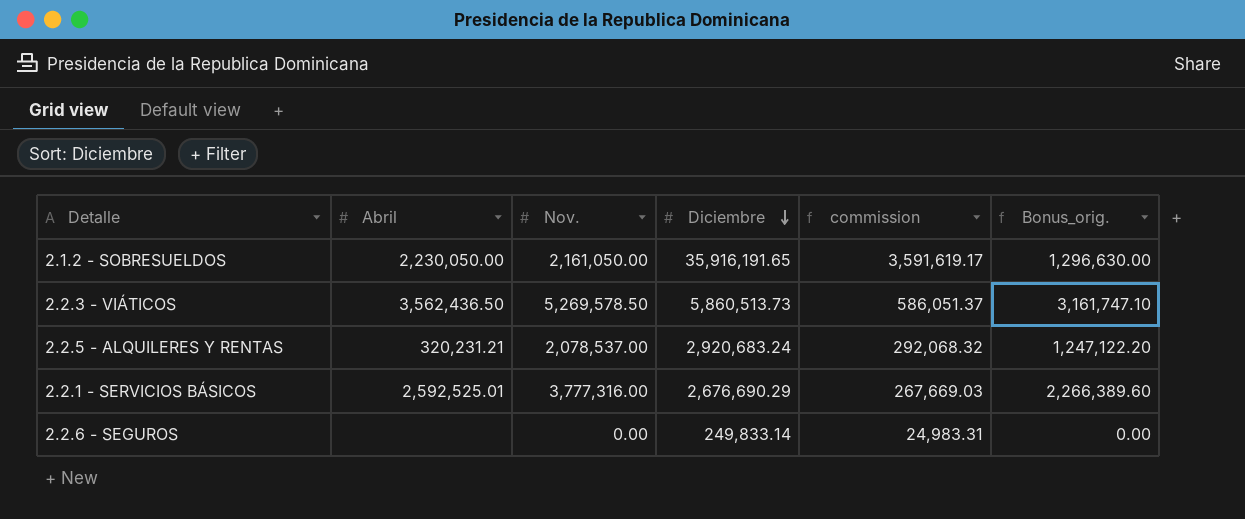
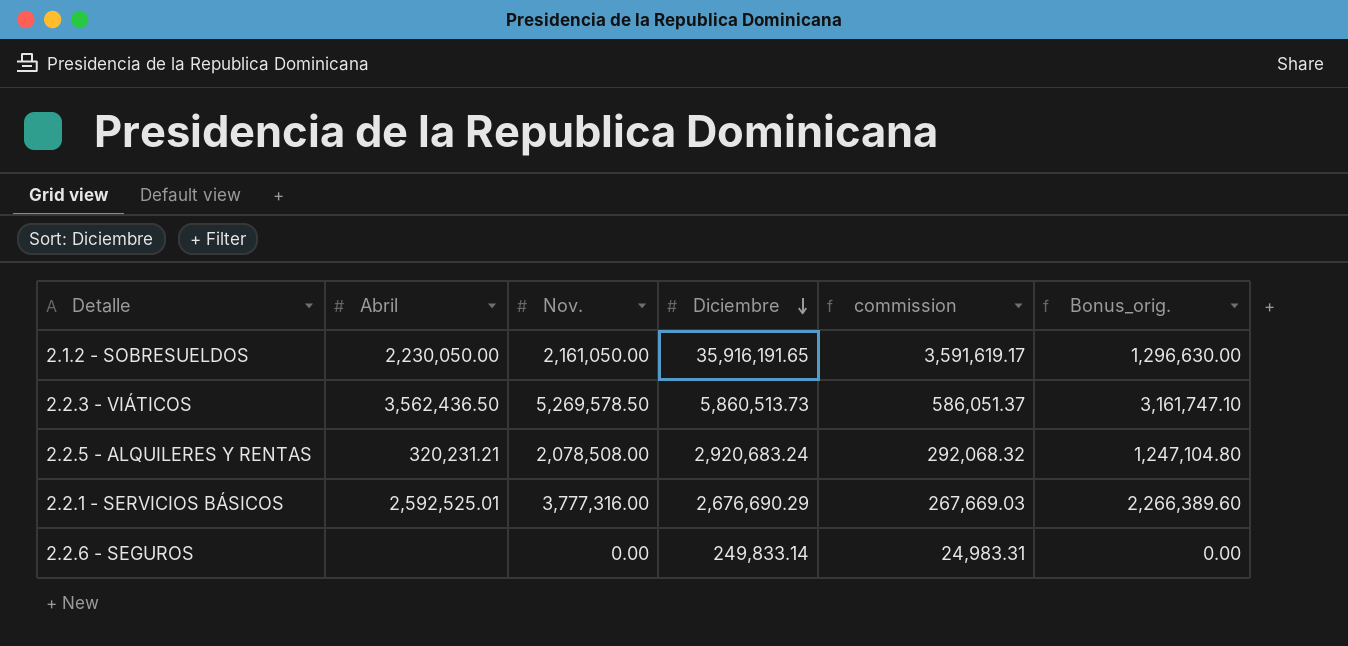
2.2.5 - ALQUILERES Y RENTAS | Nov.: 2,078,537.00 -> 2,078,508.00
2.2.5 - ALQUILERES Y RENTAS | Bonus_orig.: 1,247,122.20 -> 1,247,104.80

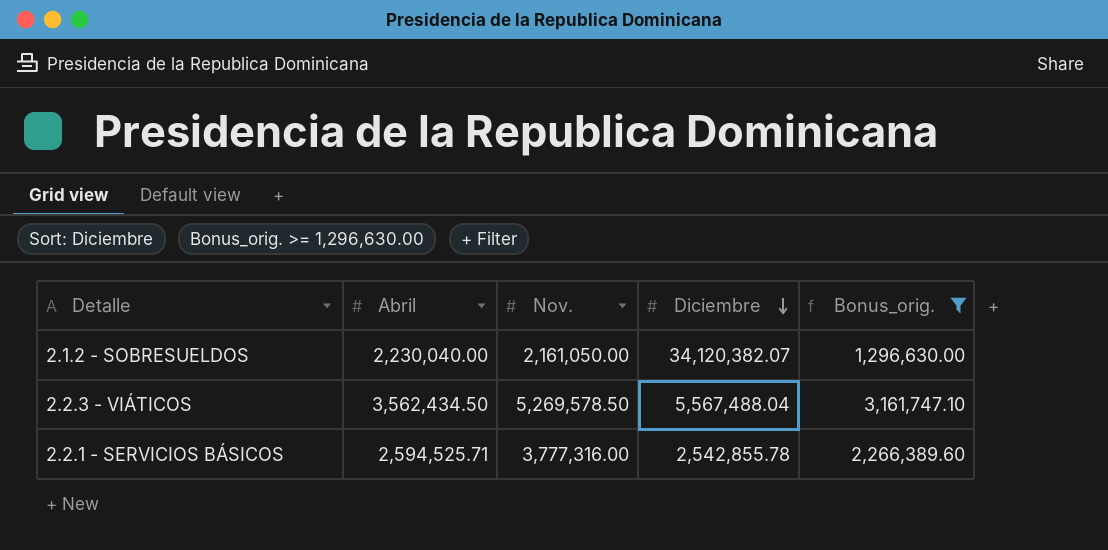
filter: none -> Bonus_orig. >= 1,296,630.00
column commission | formula: [Diciembre] * 0.1 -> none
2.1.2 - SOBRESUELDOS | Abril: 2,230,050.00 -> 2,230,040.00
2.1.2 - SOBRESUELDOS | Diciembre: 35,916,191.65 -> 34,120,382.07
2.2.3 - VIÁTICOS | Abril: 3,562,436.50 -> 3,562,434.50
2.2.3 - VIÁTICOS | Diciembre: 5,860,513.73 -> 5,567,488.04
2.2.1 - SERVICIOS BÁSICOS | Abril: 2,592,525.01 -> 2,594,525.71
2.2.1 - SERVICIOS BÁSICOS | Diciembre: 2,676,690.29 -> 2,542,855.78

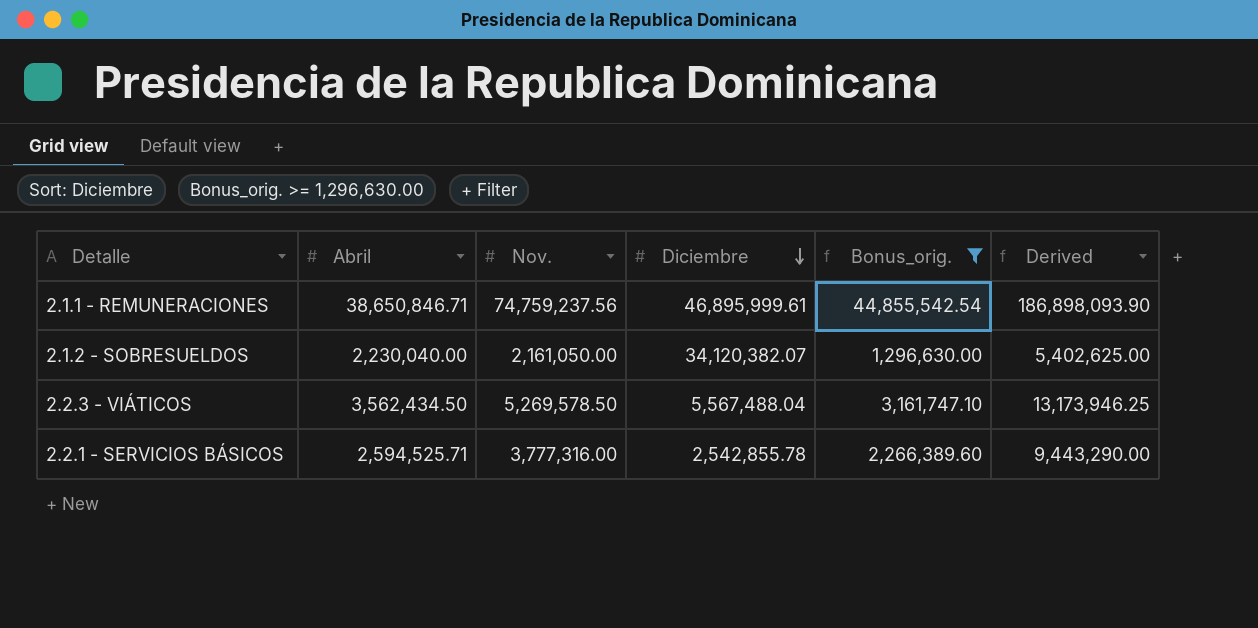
column Derived | formula: none -> [Nov.] * 2.5
row 2.1.1 - REMUNERACIONES: none -> 38,650,846.71 | 74,759,237.56 | 46,895,999.61 | 44,855,542.54 | 186,898,093.90

